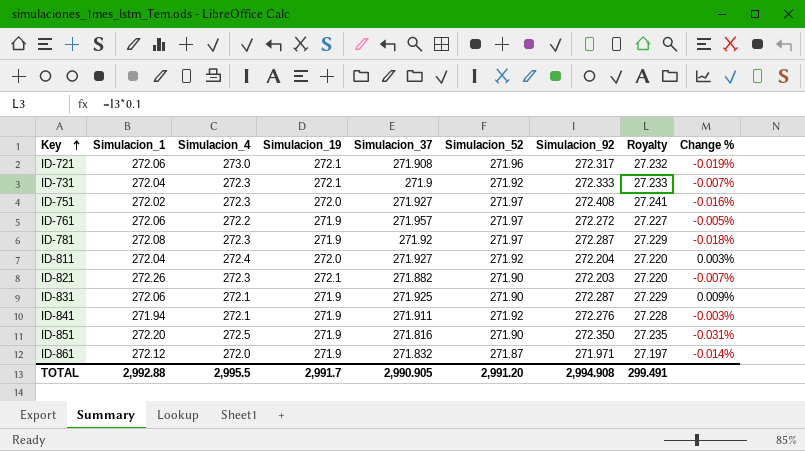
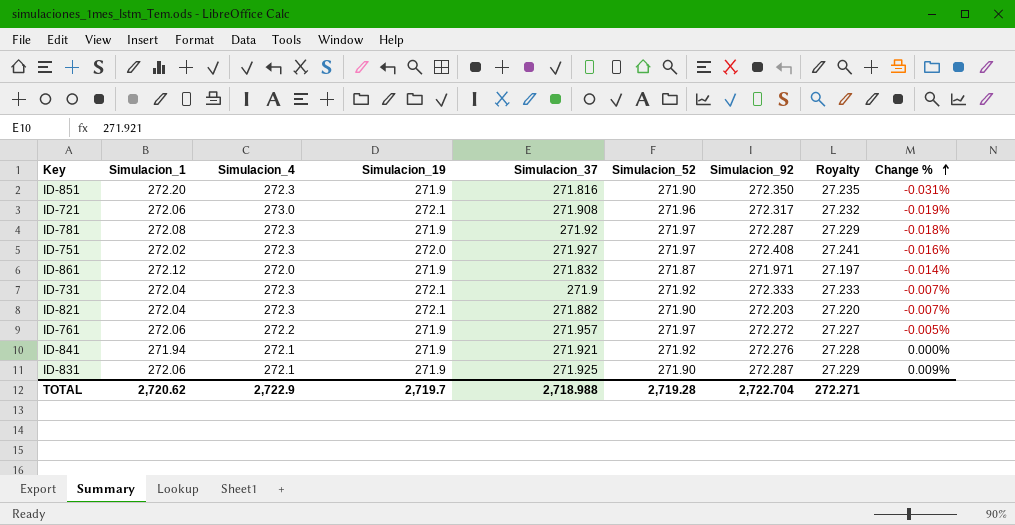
row order: Key ascending -> Change % ascending
row ID-811: 272.04 | 272.4 | 272.0 | 271.927 | 271.92 | 272.204 | 27.220 | 0.003% -> none
ID-851 | Simulacion_4: 272.5 -> 272.3
ID-821 | Simulacion_1: 272.26 -> 272.04
ID-841 | Simulacion_37: 271.911 -> 271.921
ID-841 | Change %: -0.003% -> 0.000%
TOTAL | Simulacion_1: 2,992.88 -> 2,720.62
TOTAL | Simulacion_4: 2,995.5 -> 2,722.9
TOTAL | Simulacion_19: 2,991.7 -> 2,719.7
TOTAL | Simulacion_37: 2,990.905 -> 2,718.988
TOTAL | Simulacion_52: 2,991.20 -> 2,719.28
TOTAL | Simulacion_92: 2,994.908 -> 2,722.704
TOTAL | Royalty: 299.491 -> 272.271

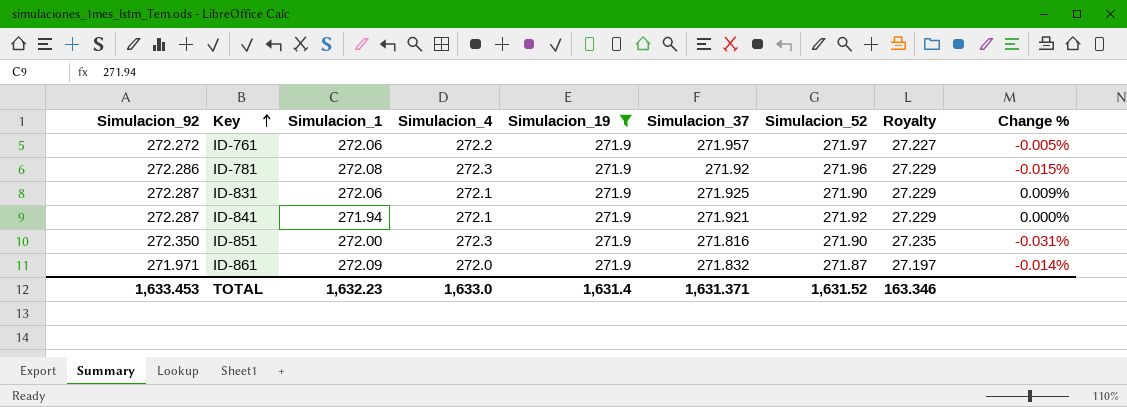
filter: none -> Simulacion_19 = 271.9
row order: Change % ascending -> Key ascending
column Simulacion_92 | position: 7 -> 1
ID-781 | Simulacion_92: 272.287 -> 272.286
ID-781 | Simulacion_52: 271.97 -> 271.96
ID-781 | Change %: -0.018% -> -0.015%
ID-841 | Simulacion_92: 272.276 -> 272.287
ID-841 | Royalty: 27.228 -> 27.229
ID-851 | Simulacion_1: 272.20 -> 272.00
ID-861 | Simulacion_1: 272.12 -> 272.09
TOTAL | Simulacion_92: 2,722.704 -> 1,633.453
TOTAL | Simulacion_1: 2,720.62 -> 1,632.23
TOTAL | Simulacion_4: 2,722.9 -> 1,633.0
TOTAL | Simulacion_19: 2,719.7 -> 1,631.4
TOTAL | Simulacion_37: 2,718.988 -> 1,631.371
TOTAL | Simulacion_52: 2,719.28 -> 1,631.52
TOTAL | Royalty: 272.271 -> 163.346

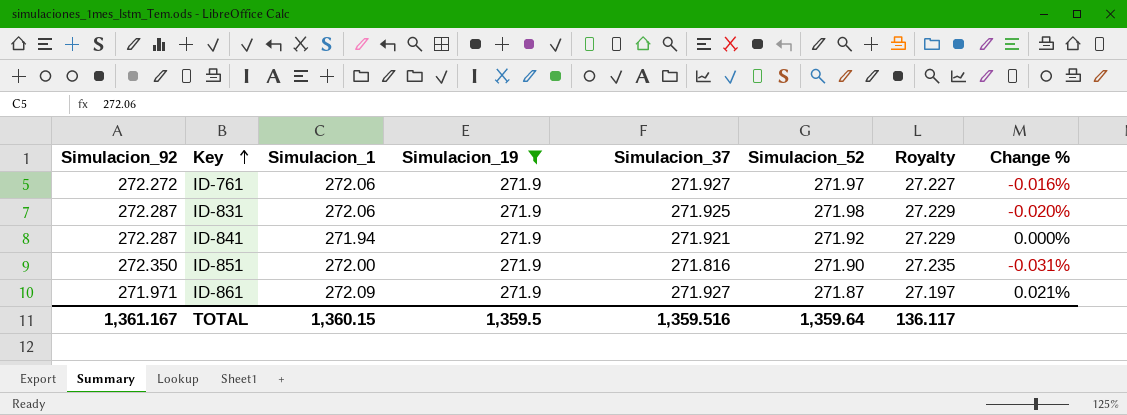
column Simulacion_4 | position: 4 -> none
row ID-781: 272.286 | 272.08 | 272.3 | 271.9 | 271.92 | 271.96 | 27.229 | -0.015% -> none
ID-761 | Simulacion_37: 271.957 -> 271.927
ID-761 | Change %: -0.005% -> -0.016%
ID-831 | Simulacion_52: 271.90 -> 271.98
ID-831 | Change %: 0.009% -> -0.020%
ID-861 | Simulacion_37: 271.832 -> 271.927
ID-861 | Change %: -0.014% -> 0.021%
TOTAL | Simulacion_92: 1,633.453 -> 1,361.167
TOTAL | Simulacion_1: 1,632.23 -> 1,360.15
TOTAL | Simulacion_19: 1,631.4 -> 1,359.5
TOTAL | Simulacion_37: 1,631.371 -> 1,359.516
TOTAL | Simulacion_52: 1,631.52 -> 1,359.64
TOTAL | Royalty: 163.346 -> 136.117

